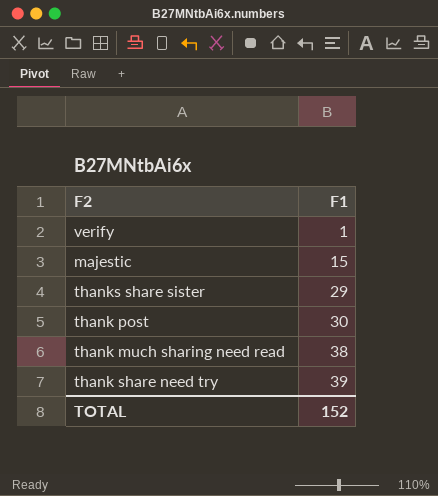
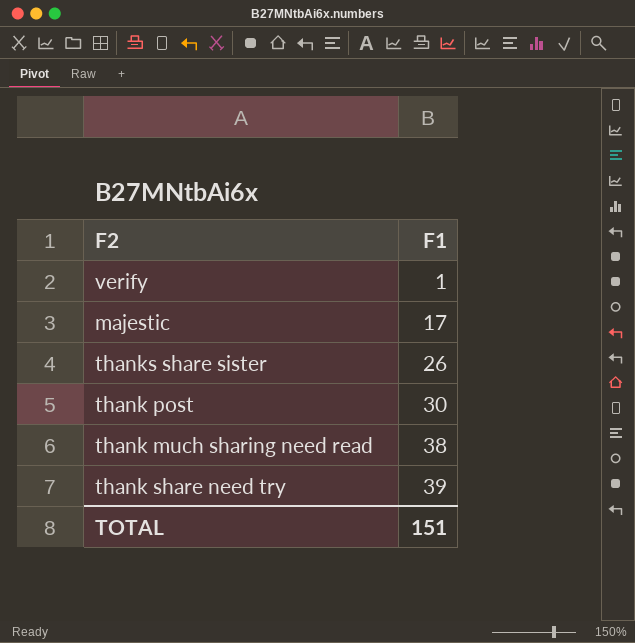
majestic | F1: 15 -> 17
thanks share sister | F1: 29 -> 26
TOTAL | F1: 152 -> 151

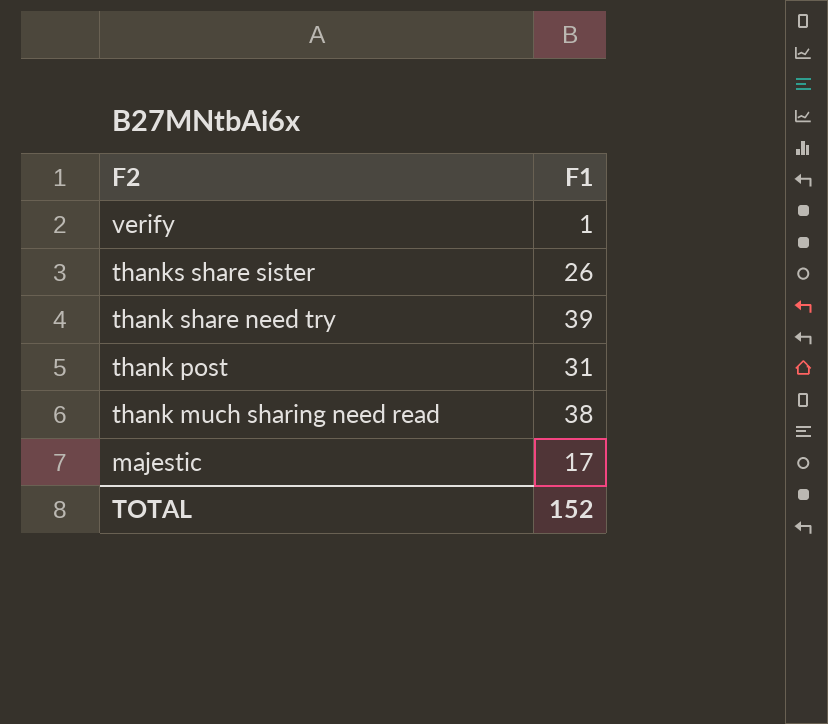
row order: F1 ascending -> F2 descending
thank post | F1: 30 -> 31
TOTAL | F1: 151 -> 152

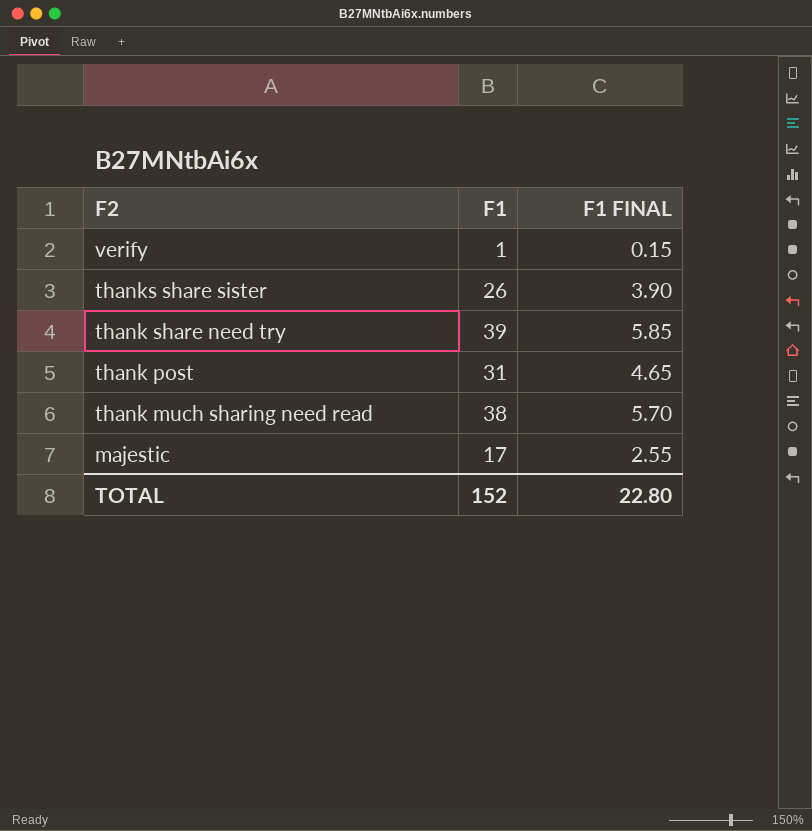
column F1 FINAL | formula: none -> [F1] * 0.15

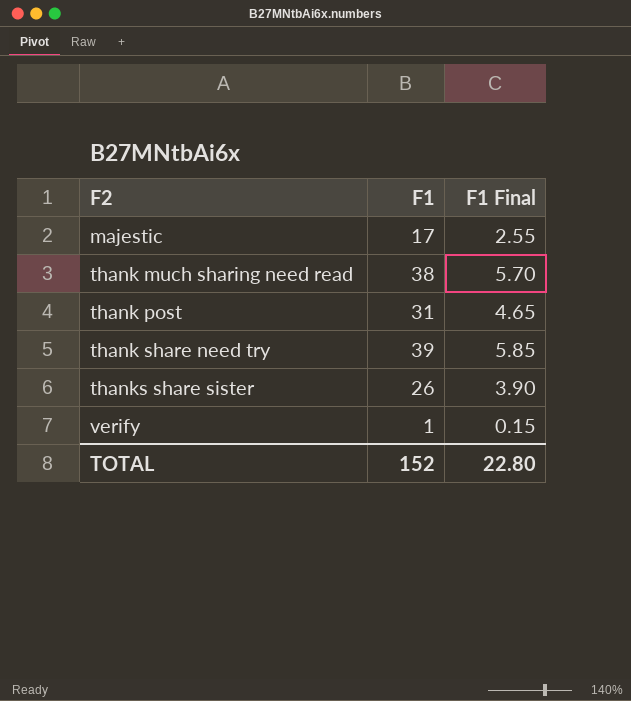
row order: F2 descending -> F2 ascending
column name: F1 FINAL -> F1 Final

